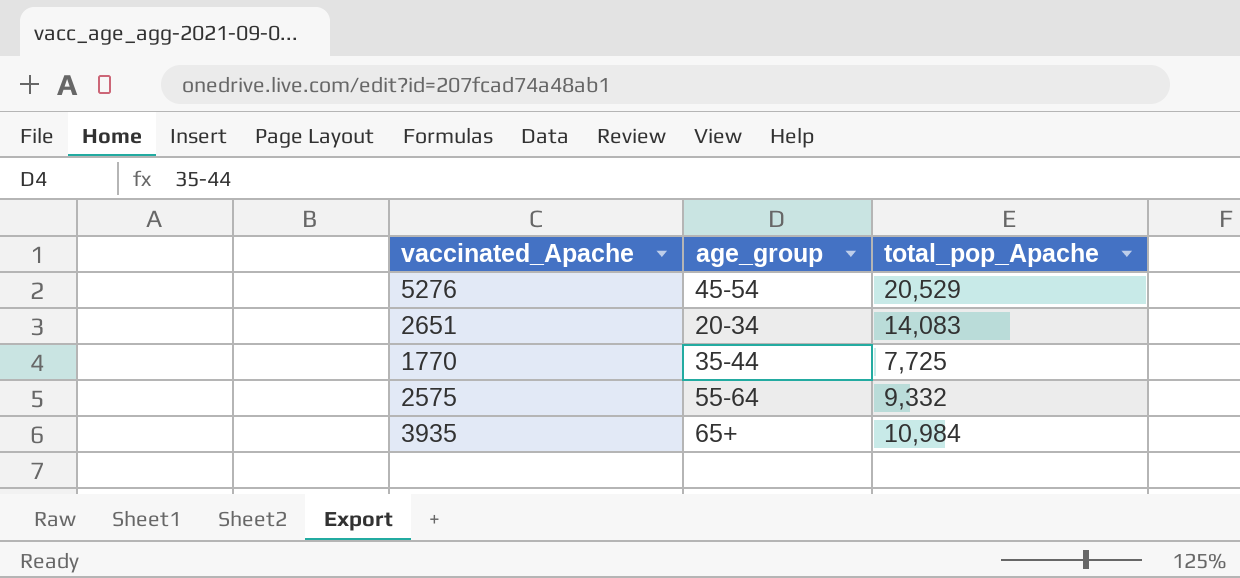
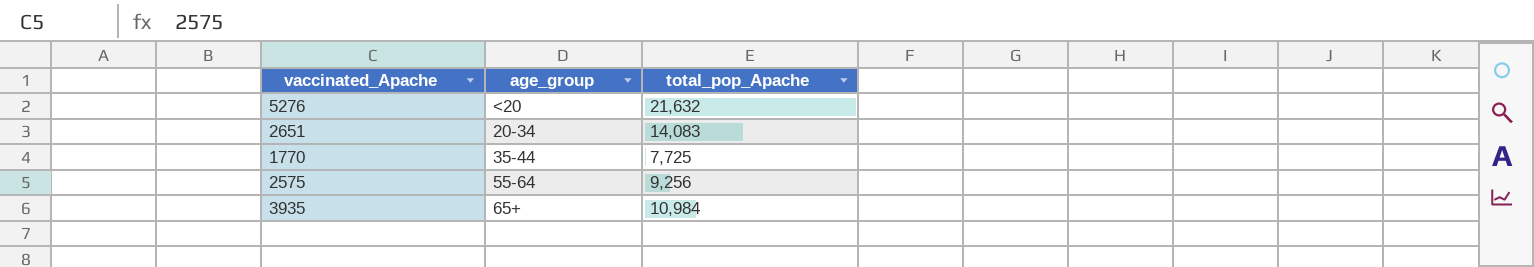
5276 | age_group: 45-54 -> <20
5276 | total_pop_Apache: 20,529 -> 21,632
2575 | total_pop_Apache: 9,332 -> 9,256

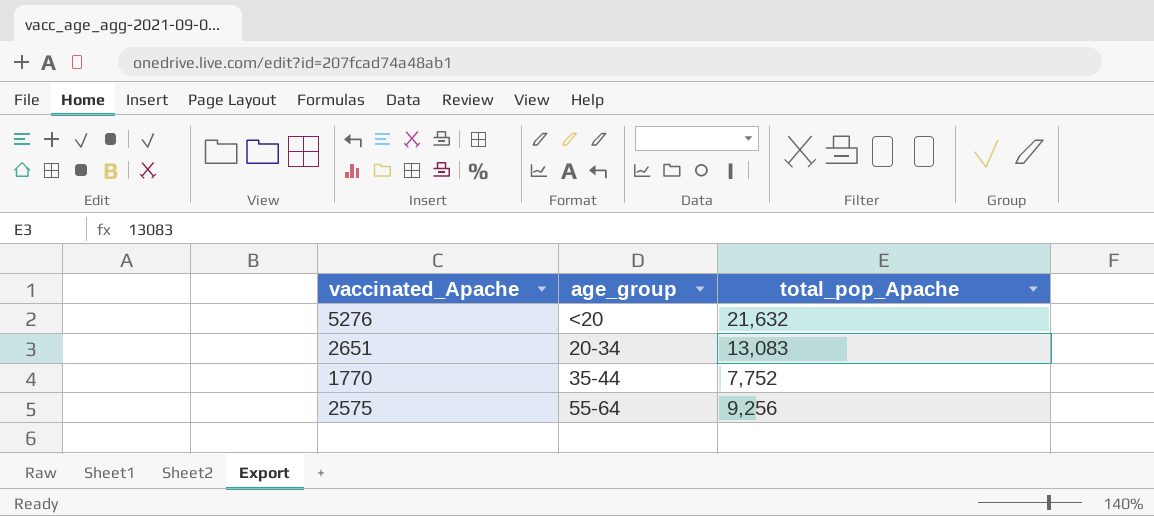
row 3935: 65+ | 10,984 -> none
2651 | total_pop_Apache: 14,083 -> 13,083
1770 | total_pop_Apache: 7,725 -> 7,752

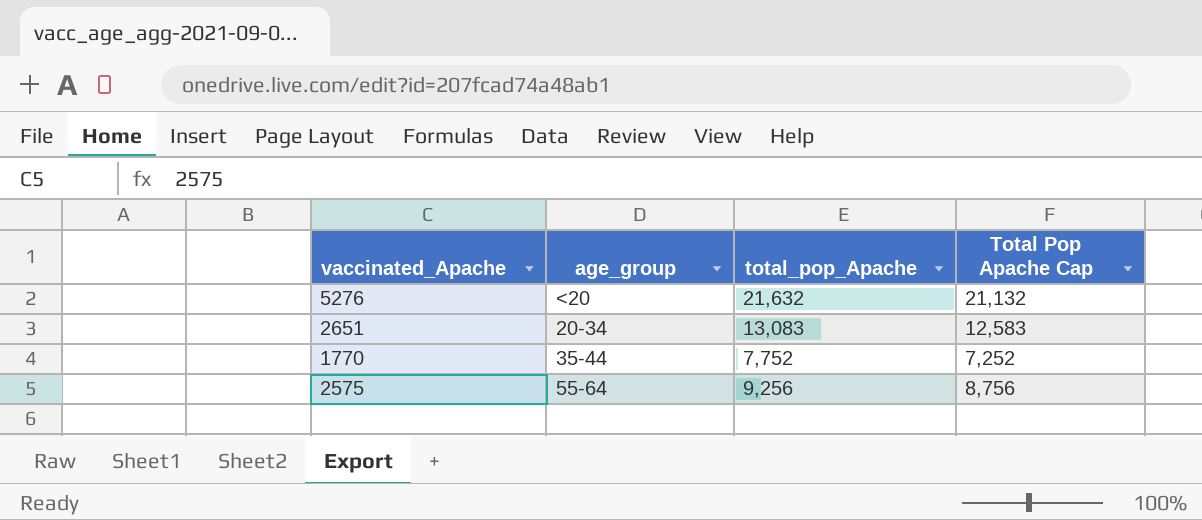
column Total Pop Apache Cap | formula: none -> [total_pop_Apache] - 500

